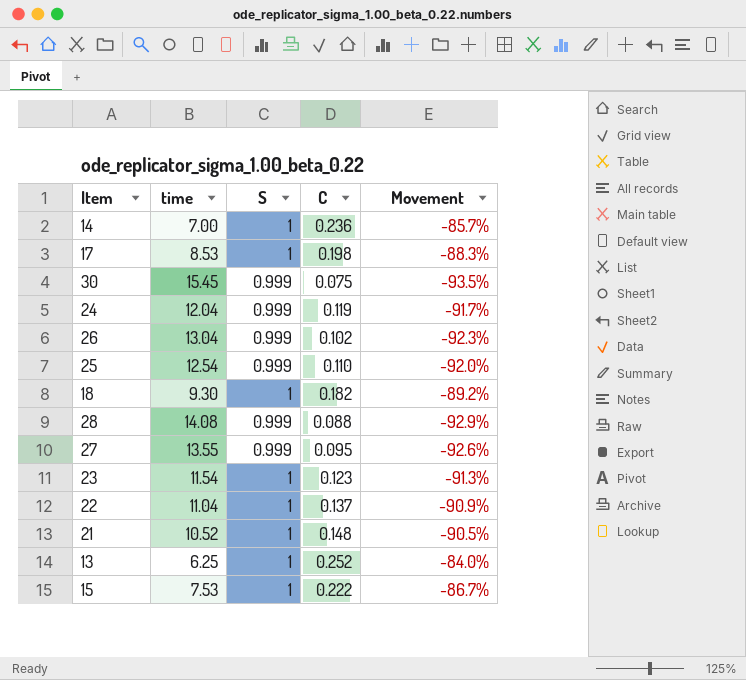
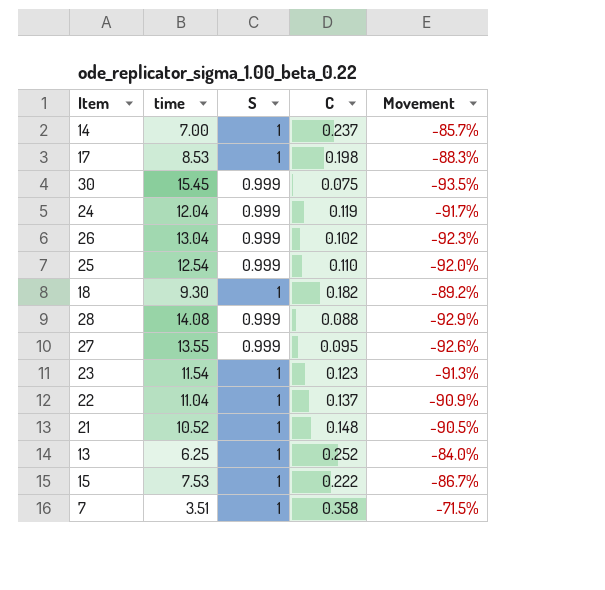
14 | C: 0.236 -> 0.237
row 7: none -> 3.51 | 1 | 0.358 | -71.5%

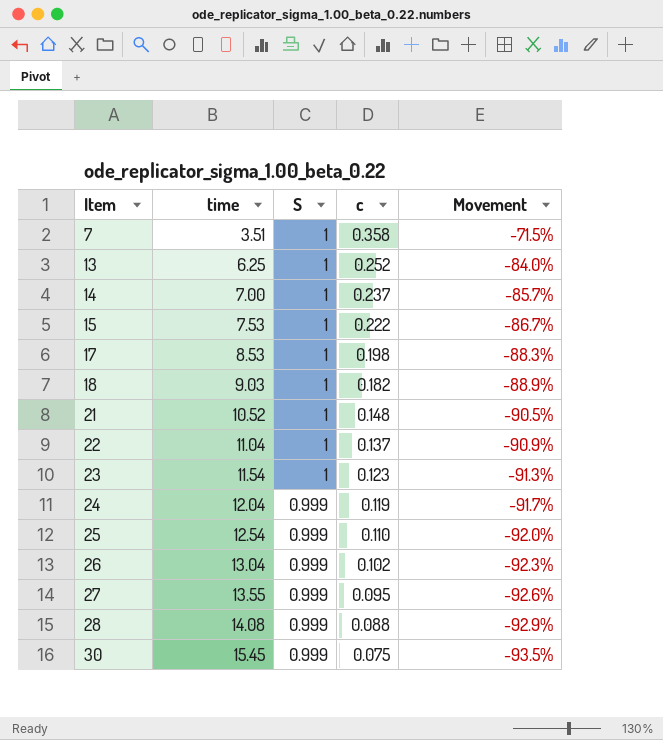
row order: none -> Item ascending
column name: C -> c
18 | time: 9.30 -> 9.03
18 | Movement: -89.2% -> -88.9%

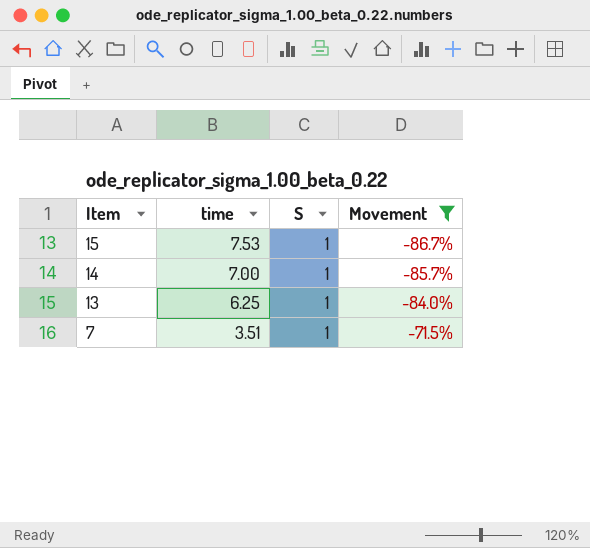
filter: none -> Movement >= -86.7%
row order: Item ascending -> Item descending
column c | position: 4 -> none

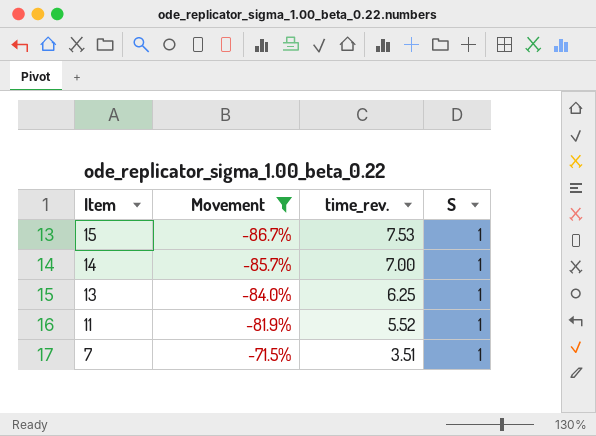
column Movement | position: 4 -> 2
column name: time -> time_rev.
row 11: none -> -81.9% | 5.52 | 1

